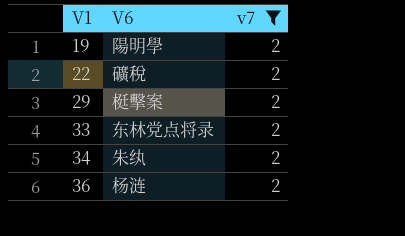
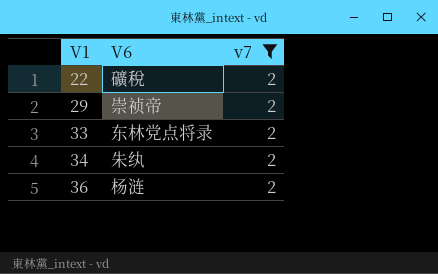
row 19: 陽明學 | 2 -> none
29 | V6: 梃擊案 -> 崇祯帝

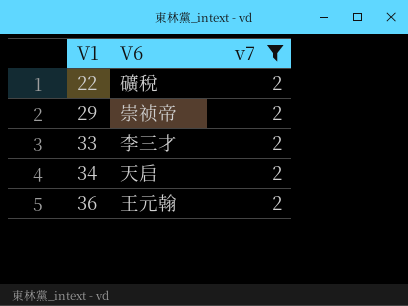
33 | V6: 东林党点将录 -> 李三才
34 | V6: 朱纨 -> 天启
36 | V6: 杨涟 -> 王元翰

